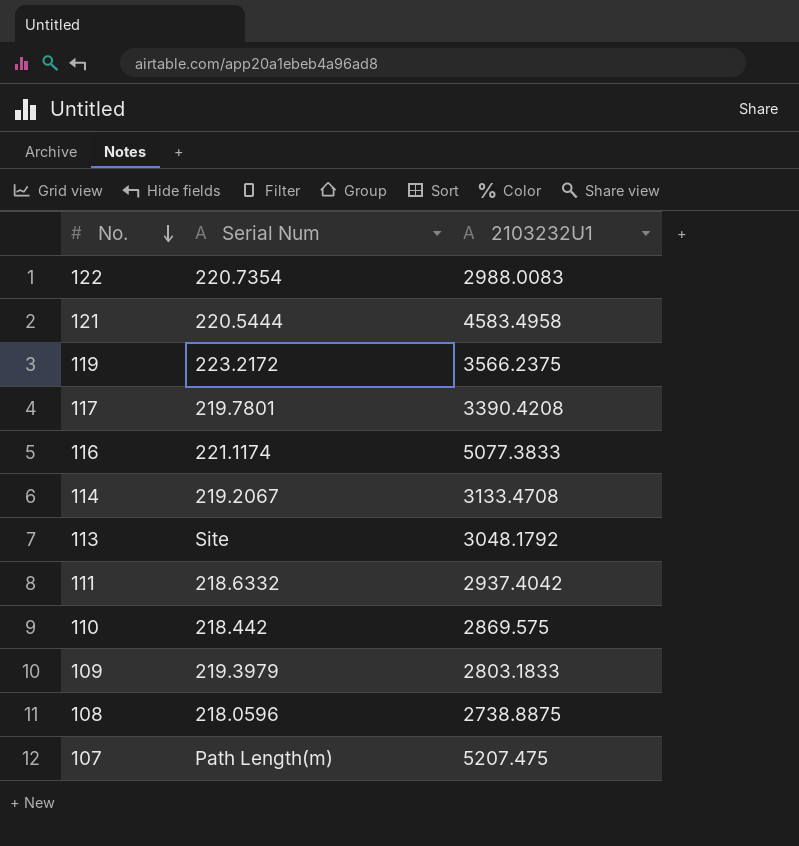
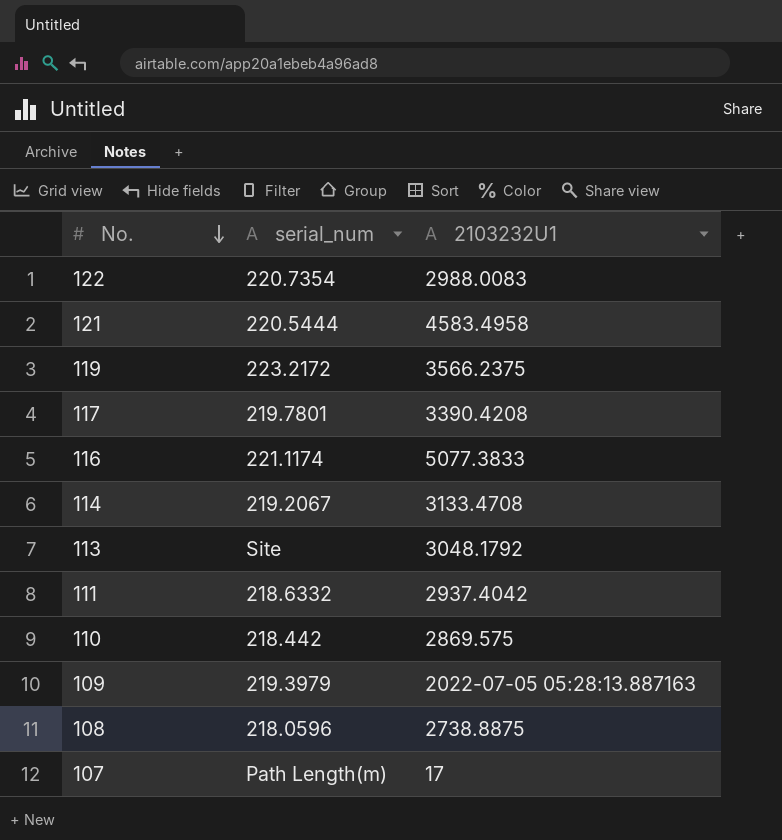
column name: Serial Num -> serial_num
109 | 2103232U1: 2803.1833 -> 2022-07-05 05:28:13.887163
107 | 2103232U1: 5207.475 -> 17

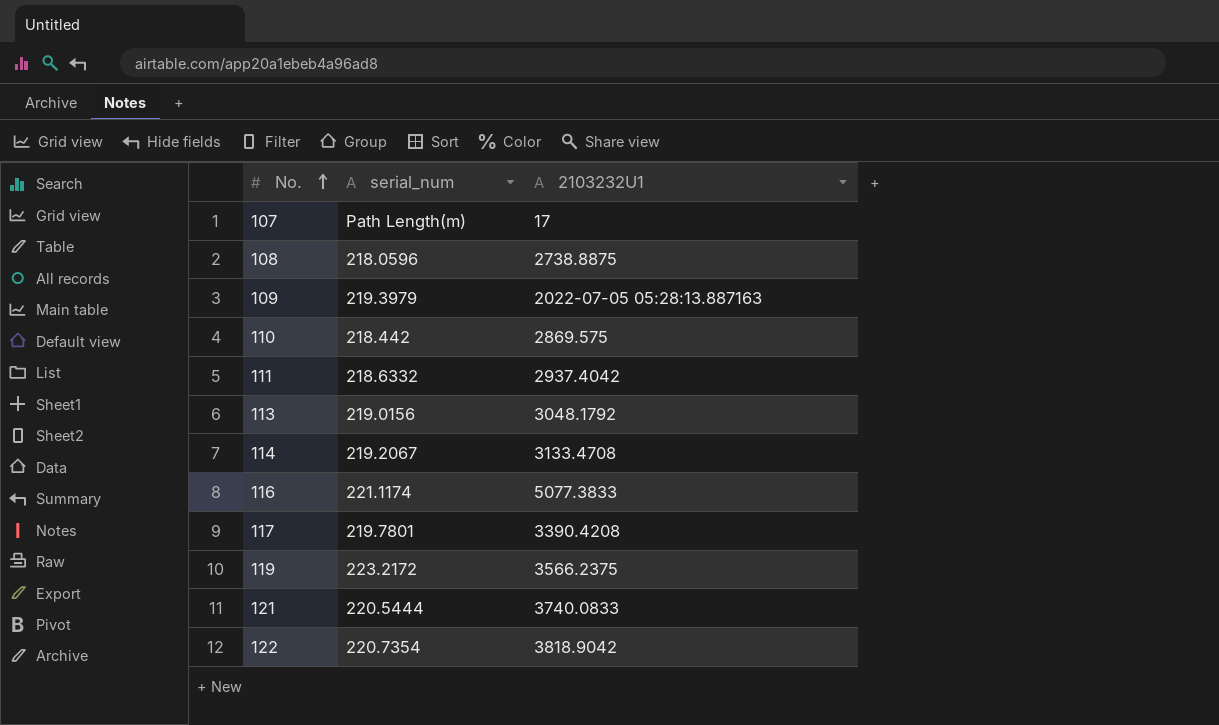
row order: No. descending -> No. ascending
113 | serial_num: Site -> 219.0156
121 | 2103232U1: 4583.4958 -> 3740.0833
122 | 2103232U1: 2988.0083 -> 3818.9042

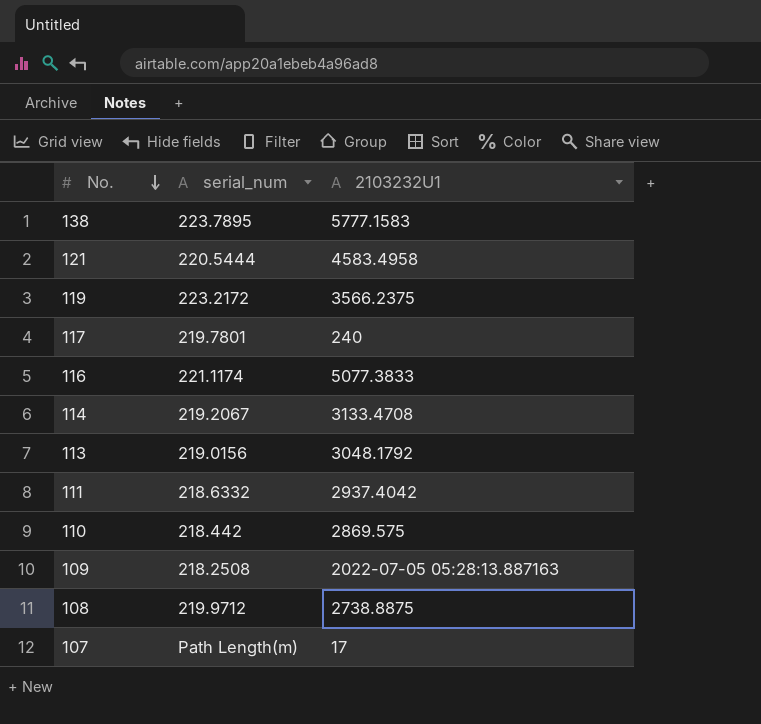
row order: No. ascending -> No. descending
row 122: 220.7354 | 3818.9042 -> none
row 138: none -> 223.7895 | 5777.1583
121 | 2103232U1: 3740.0833 -> 4583.4958
117 | 2103232U1: 3390.4208 -> 240
109 | serial_num: 219.3979 -> 218.2508
108 | serial_num: 218.0596 -> 219.9712

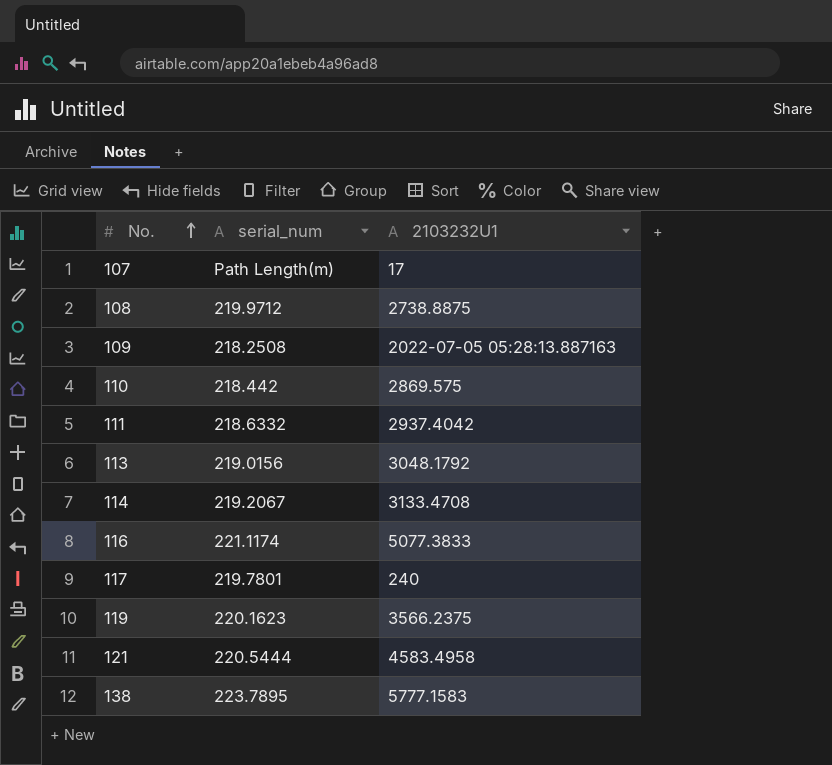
row order: No. descending -> No. ascending
119 | serial_num: 223.2172 -> 220.1623

